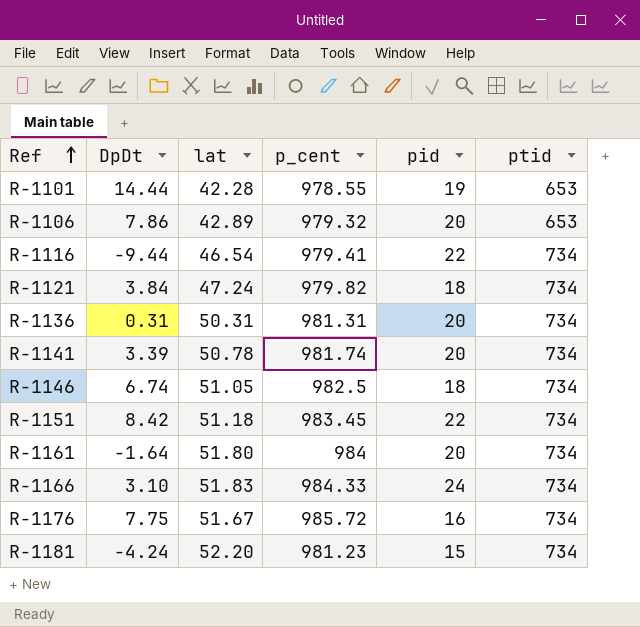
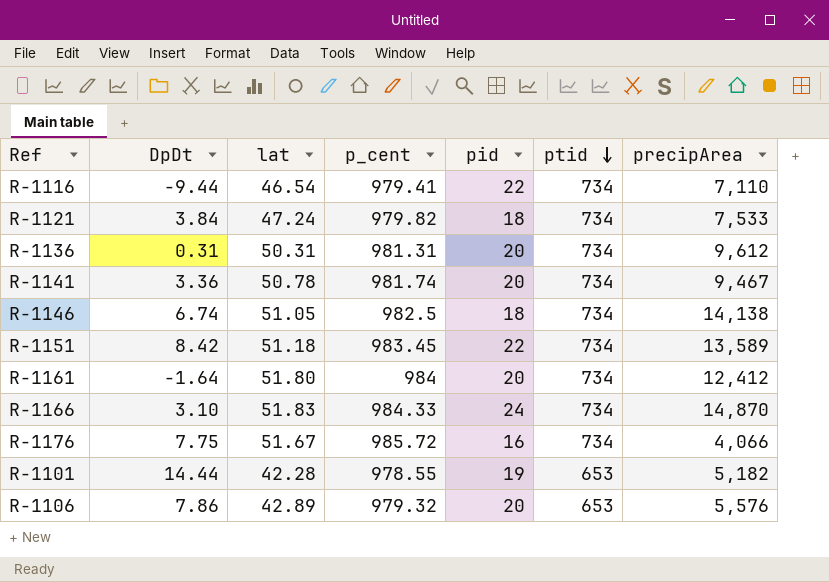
row order: Ref ascending -> ptid descending
column precipArea | position: none -> 7
row R-1181: -4.24 | 52.20 | 981.23 | 15 | 734 -> none
R-1141 | DpDt: 3.39 -> 3.36

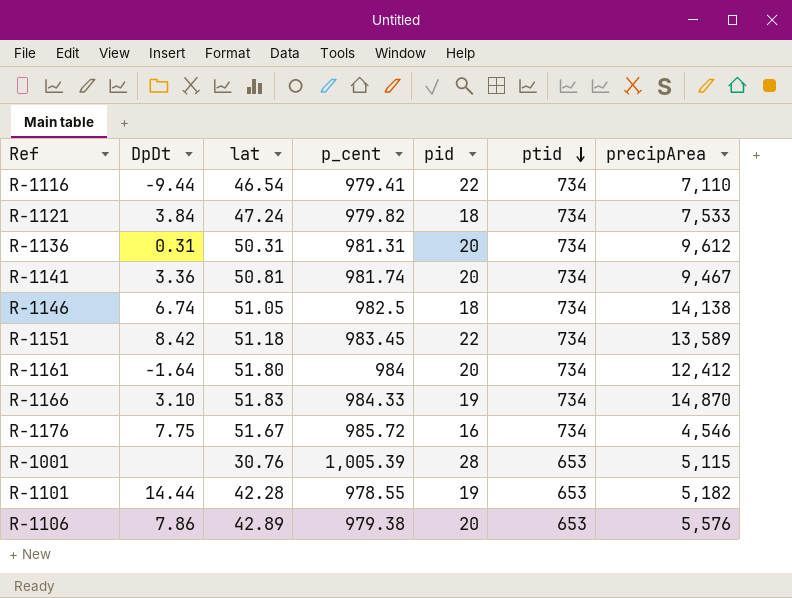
R-1141 | lat: 50.78 -> 50.81
R-1166 | pid: 24 -> 19
R-1176 | precipArea: 4,066 -> 4,546
row R-1001: none -> none | 30.76 | 1,005.39 | 28 | 653 | 5,115
R-1106 | p_cent: 979.32 -> 979.38

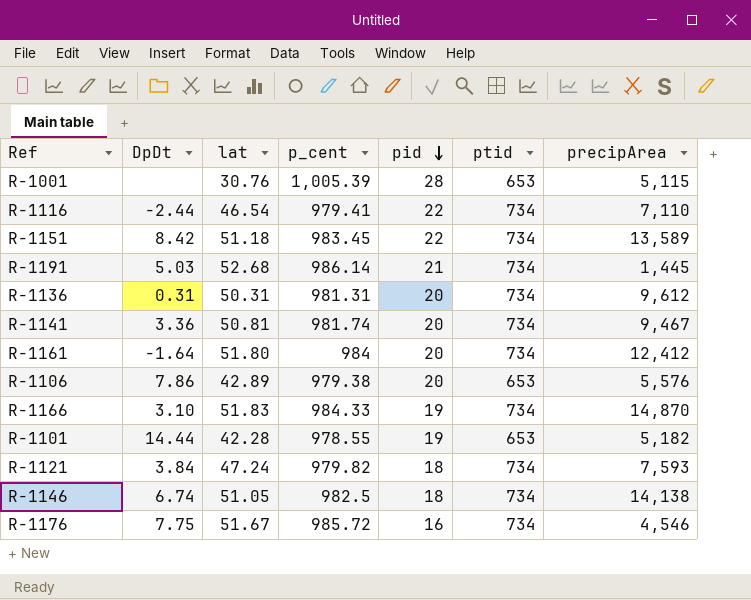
row order: ptid descending -> pid descending
R-1116 | DpDt: -9.44 -> -2.44
row R-1191: none -> 5.03 | 52.68 | 986.14 | 21 | 734 | 1,445
R-1121 | precipArea: 7,533 -> 7,593

